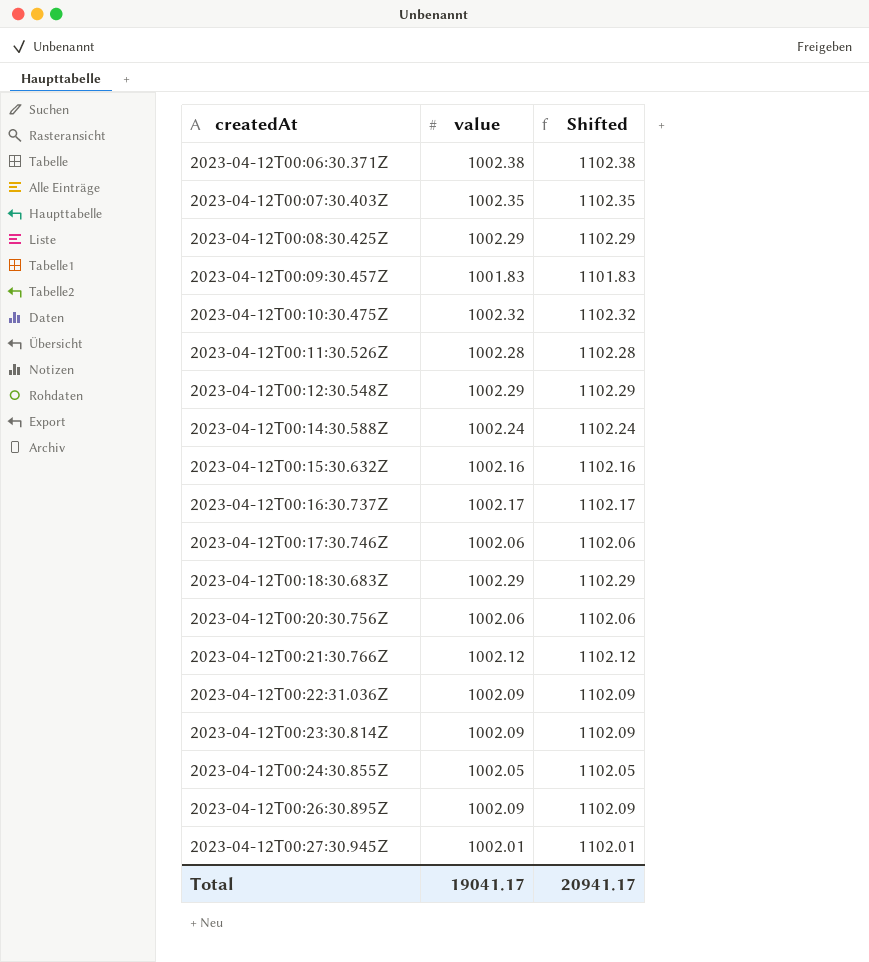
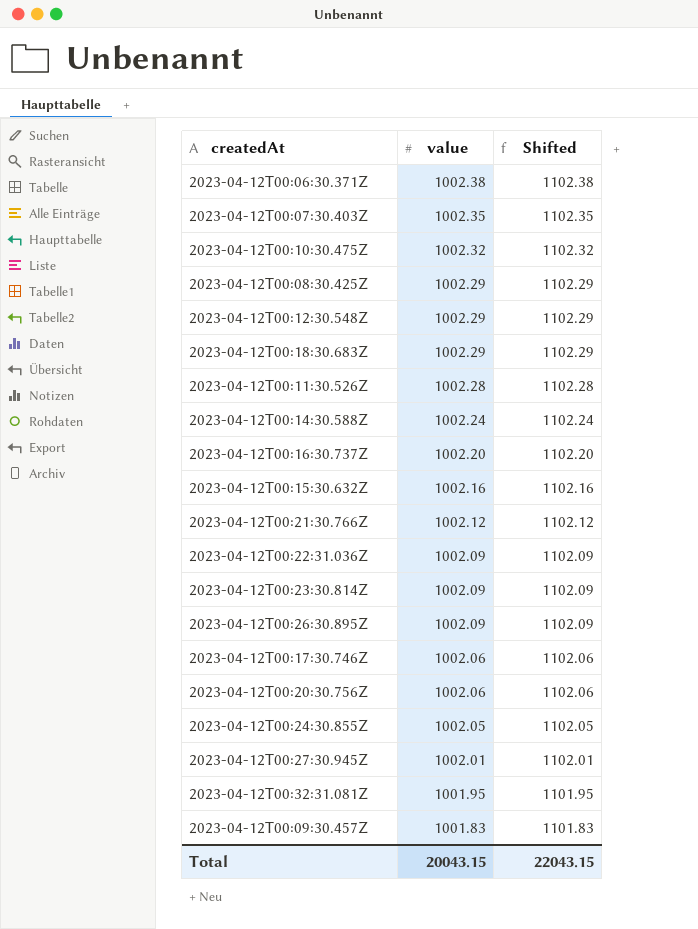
row order: createdAt ascending -> value descending
2023-04-12T00:16:30.737Z | value: 1002.17 -> 1002.20
2023-04-12T00:16:30.737Z | Shifted: 1102.17 -> 1102.20
row 2023-04-12T00:32:31.081Z: none -> 1001.95 | 1101.95
Total | value: 19041.17 -> 20043.15
Total | Shifted: 20941.17 -> 22043.15

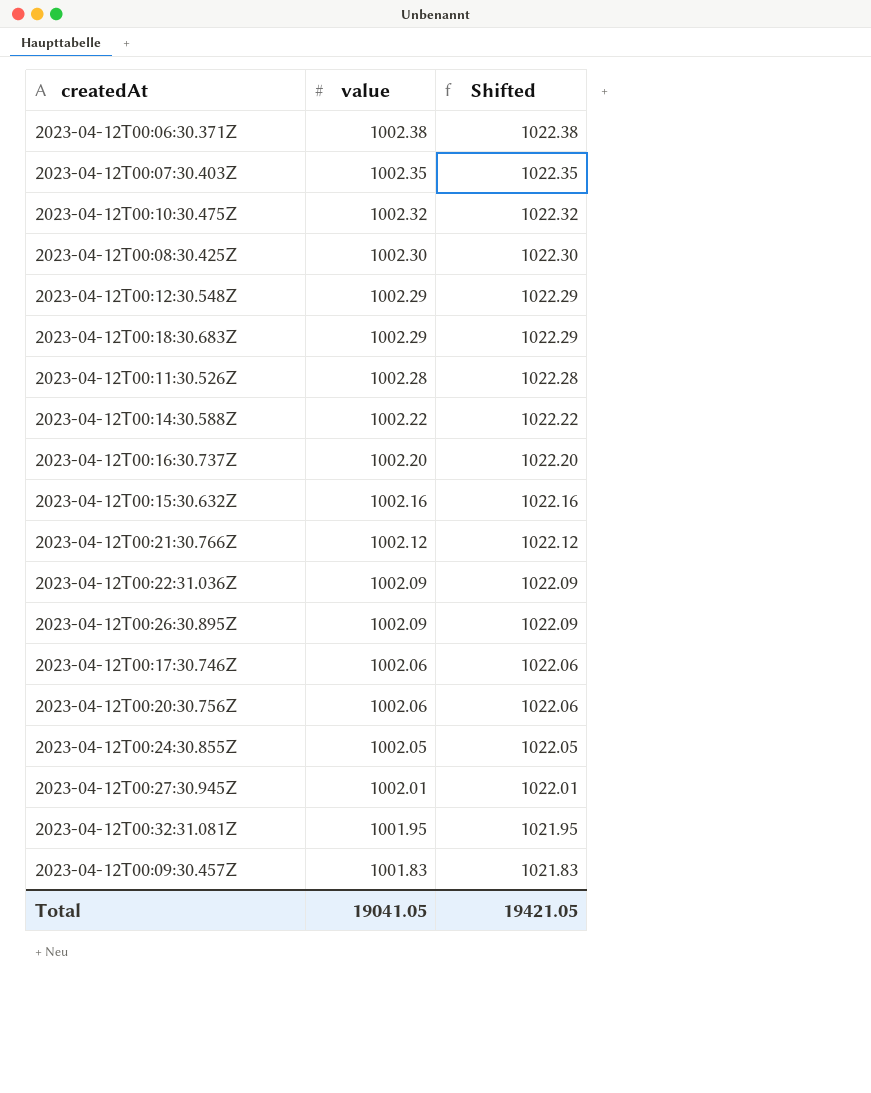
column Shifted | formula: [value] + 100 -> [value] + 20
row 2023-04-12T00:23:30.814Z: 1002.09 | 1102.09 -> none
2023-04-12T00:08:30.425Z | value: 1002.29 -> 1002.30
2023-04-12T00:14:30.588Z | value: 1002.24 -> 1002.22
Total | value: 20043.15 -> 19041.05
Total | Shifted: 22043.15 -> 19421.05

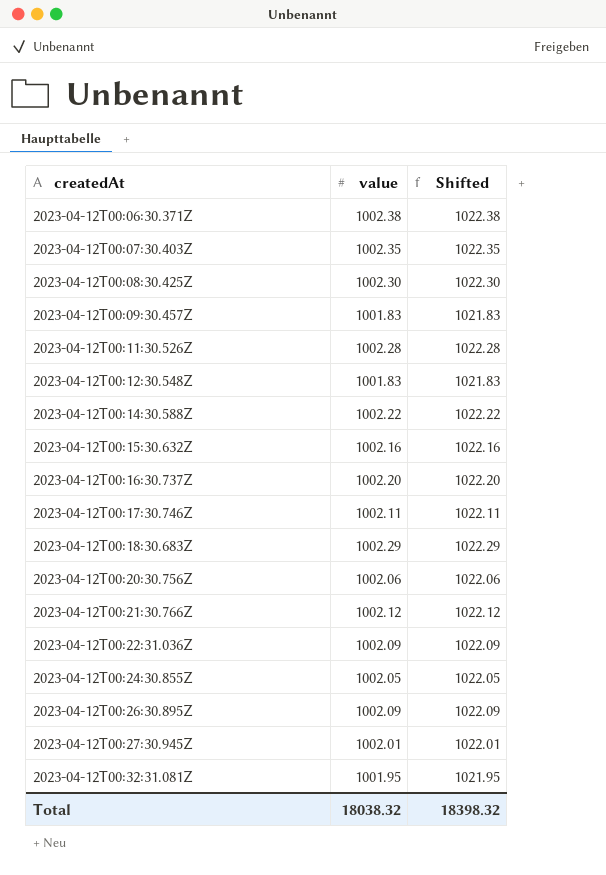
row order: value descending -> createdAt ascending
row 2023-04-12T00:10:30.475Z: 1002.32 | 1022.32 -> none
2023-04-12T00:12:30.548Z | value: 1002.29 -> 1001.83
2023-04-12T00:12:30.548Z | Shifted: 1022.29 -> 1021.83
2023-04-12T00:17:30.746Z | value: 1002.06 -> 1002.11
2023-04-12T00:17:30.746Z | Shifted: 1022.06 -> 1022.11
Total | value: 19041.05 -> 18038.32
Total | Shifted: 19421.05 -> 18398.32

